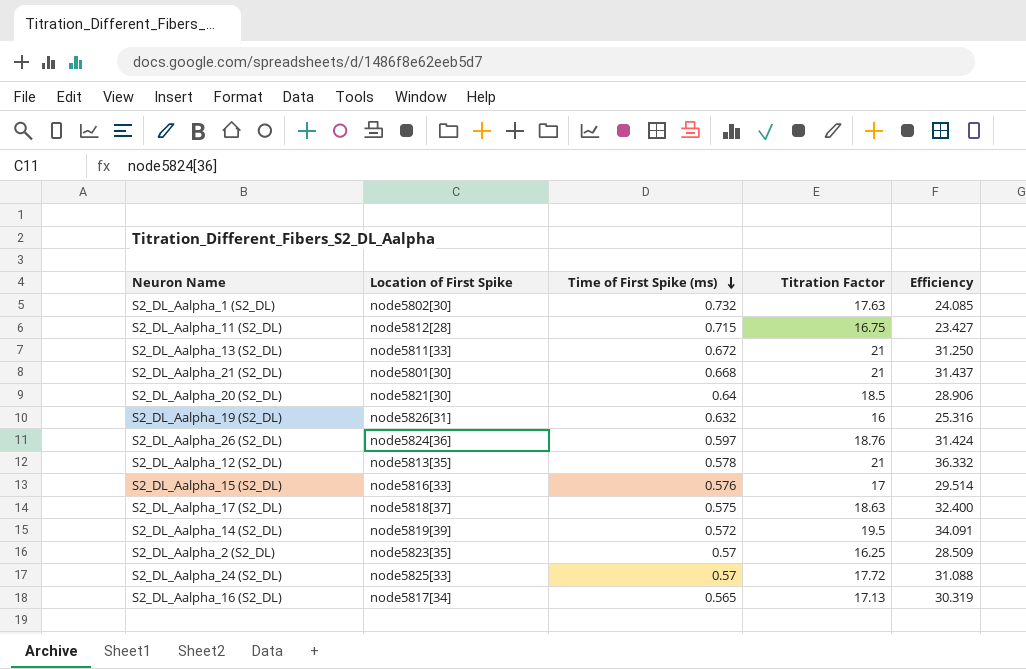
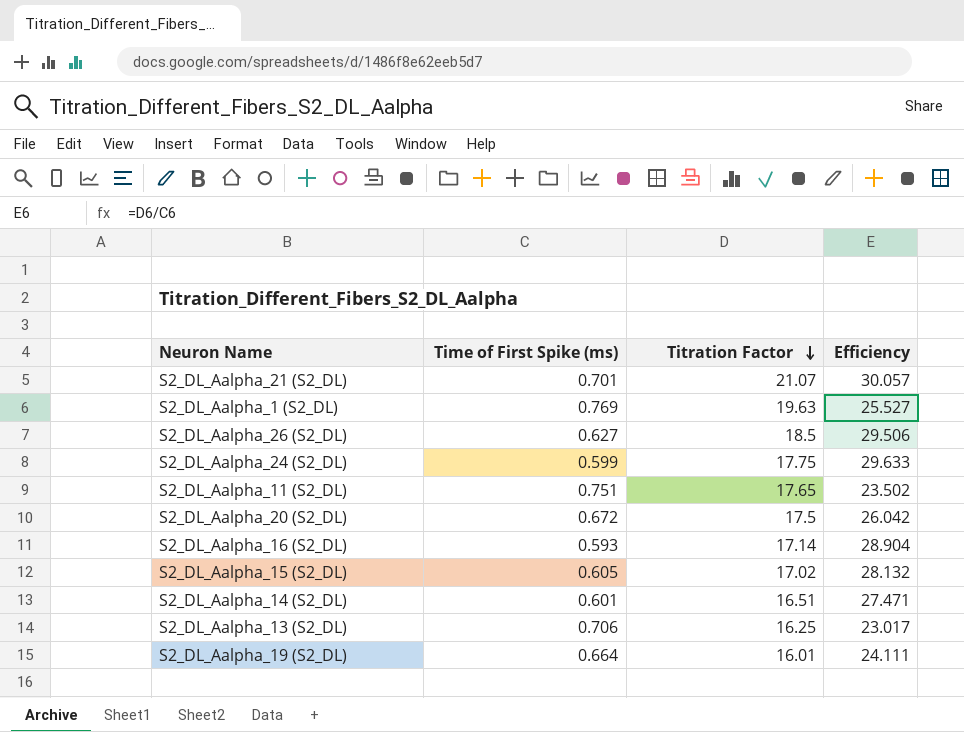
row order: Time of First Spike (ms) descending -> Titration Factor descending
column Location of First Spike | position: 2 -> none
row S2_DL_Aalpha_12 (S2_DL): node5813[35] | 0.578 | 21 | 36.332 -> none
row S2_DL_Aalpha_17 (S2_DL): node5818[37] | 0.575 | 18.63 | 32.400 -> none
row S2_DL_Aalpha_2 (S2_DL): node5823[35] | 0.57 | 16.25 | 28.509 -> none
S2_DL_Aalpha_21 (S2_DL) | Time of First Spike (ms): 0.668 -> 0.701
S2_DL_Aalpha_21 (S2_DL) | Titration Factor: 21 -> 21.07
S2_DL_Aalpha_21 (S2_DL) | Efficiency: 31.437 -> 30.057
S2_DL_Aalpha_1 (S2_DL) | Time of First Spike (ms): 0.732 -> 0.769
S2_DL_Aalpha_1 (S2_DL) | Titration Factor: 17.63 -> 19.63
S2_DL_Aalpha_1 (S2_DL) | Efficiency: 24.085 -> 25.527
S2_DL_Aalpha_26 (S2_DL) | Time of First Spike (ms): 0.597 -> 0.627
S2_DL_Aalpha_26 (S2_DL) | Titration Factor: 18.76 -> 18.5
S2_DL_Aalpha_26 (S2_DL) | Efficiency: 31.424 -> 29.506
S2_DL_Aalpha_24 (S2_DL) | Time of First Spike (ms): 0.57 -> 0.599
S2_DL_Aalpha_24 (S2_DL) | Titration Factor: 17.72 -> 17.75
S2_DL_Aalpha_24 (S2_DL) | Efficiency: 31.088 -> 29.633
S2_DL_Aalpha_11 (S2_DL) | Time of First Spike (ms): 0.715 -> 0.751
S2_DL_Aalpha_11 (S2_DL) | Titration Factor: 16.75 -> 17.65
S2_DL_Aalpha_11 (S2_DL) | Efficiency: 23.427 -> 23.502
S2_DL_Aalpha_20 (S2_DL) | Time of First Spike (ms): 0.64 -> 0.672
S2_DL_Aalpha_20 (S2_DL) | Titration Factor: 18.5 -> 17.5
S2_DL_Aalpha_20 (S2_DL) | Efficiency: 28.906 -> 26.042
S2_DL_Aalpha_16 (S2_DL) | Time of First Spike (ms): 0.565 -> 0.593
S2_DL_Aalpha_16 (S2_DL) | Titration Factor: 17.13 -> 17.14
S2_DL_Aalpha_16 (S2_DL) | Efficiency: 30.319 -> 28.904
S2_DL_Aalpha_15 (S2_DL) | Time of First Spike (ms): 0.576 -> 0.605
S2_DL_Aalpha_15 (S2_DL) | Titration Factor: 17 -> 17.02
S2_DL_Aalpha_15 (S2_DL) | Efficiency: 29.514 -> 28.132
S2_DL_Aalpha_14 (S2_DL) | Time of First Spike (ms): 0.572 -> 0.601
S2_DL_Aalpha_14 (S2_DL) | Titration Factor: 19.5 -> 16.51
S2_DL_Aalpha_14 (S2_DL) | Efficiency: 34.091 -> 27.471
S2_DL_Aalpha_13 (S2_DL) | Time of First Spike (ms): 0.672 -> 0.706
S2_DL_Aalpha_13 (S2_DL) | Titration Factor: 21 -> 16.25
S2_DL_Aalpha_13 (S2_DL) | Efficiency: 31.250 -> 23.017
S2_DL_Aalpha_19 (S2_DL) | Time of First Spike (ms): 0.632 -> 0.664
S2_DL_Aalpha_19 (S2_DL) | Titration Factor: 16 -> 16.01
S2_DL_Aalpha_19 (S2_DL) | Efficiency: 25.316 -> 24.111

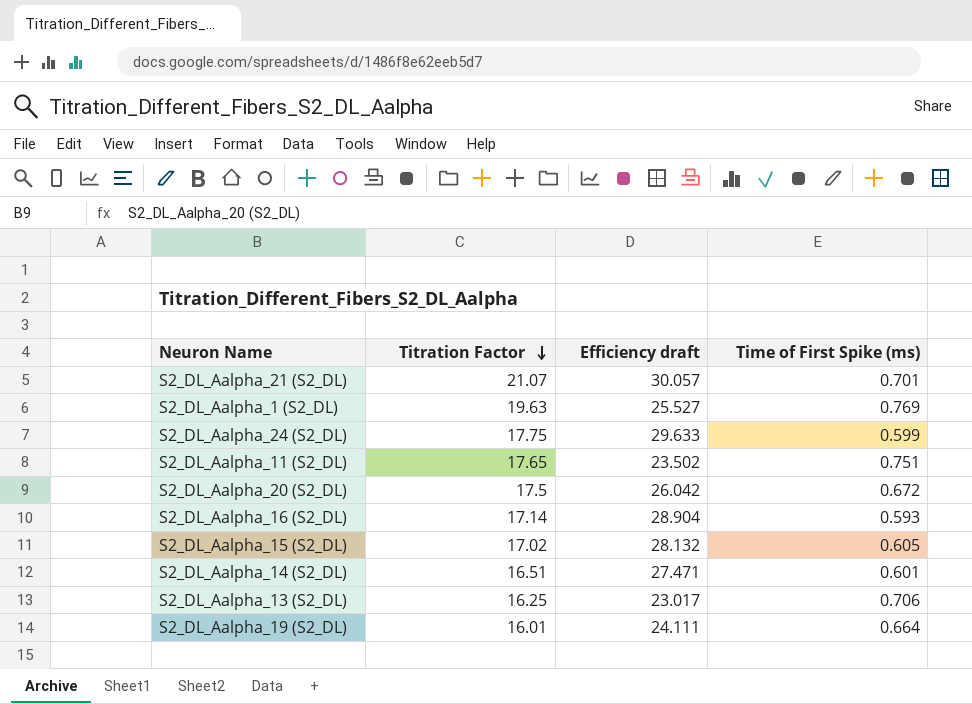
column name: Efficiency -> Efficiency draft
column Time of First Spike (ms) | position: 2 -> 4
row S2_DL_Aalpha_26 (S2_DL): 0.627 | 18.5 | 29.506 -> none

